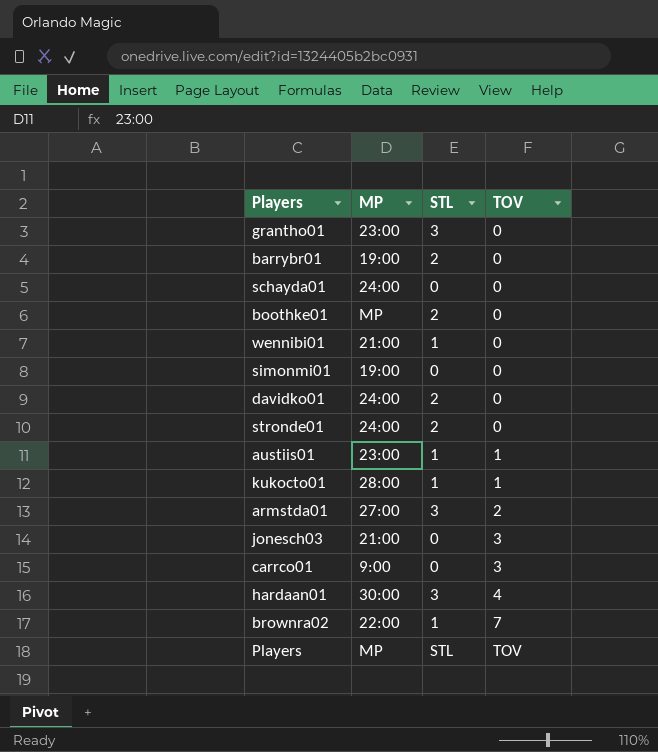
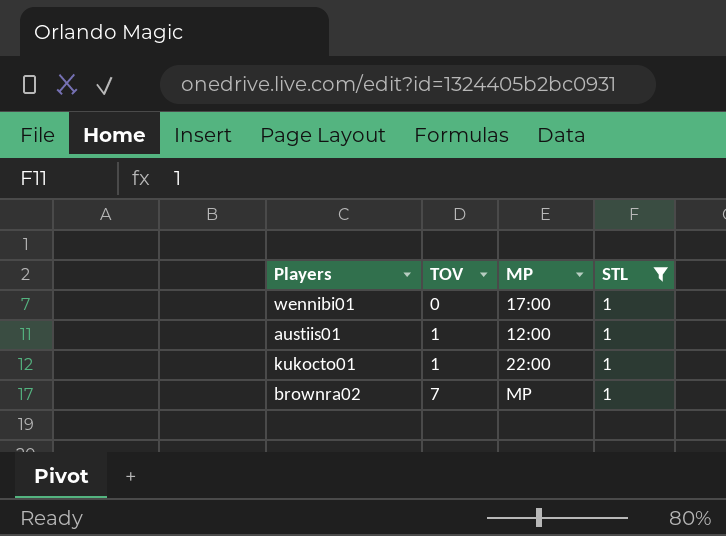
filter: none -> STL = 1
column TOV | position: 4 -> 2
wennibi01 | MP: 21:00 -> 17:00
austiis01 | MP: 23:00 -> 12:00
kukocto01 | MP: 28:00 -> 22:00
brownra02 | MP: 22:00 -> MP

